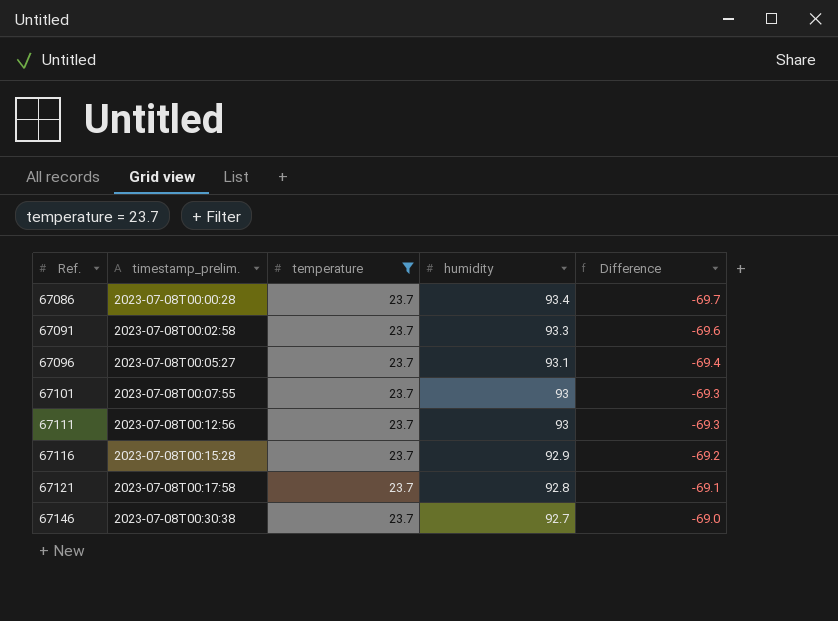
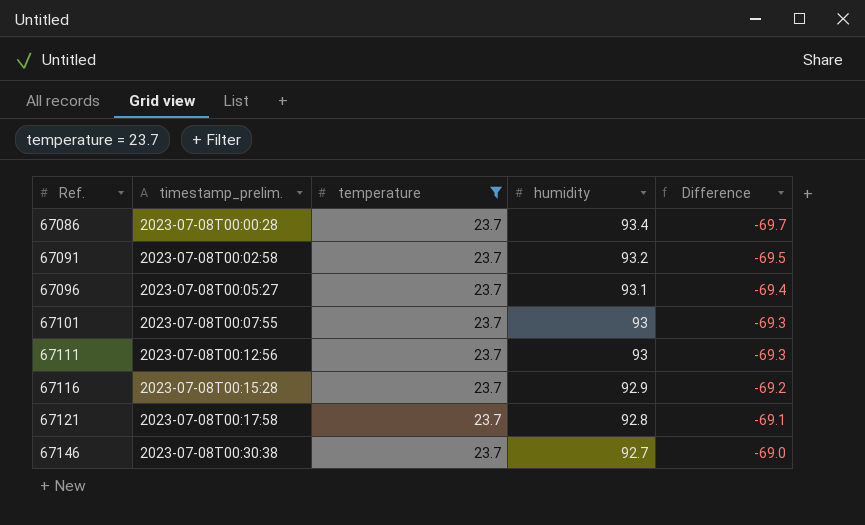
67091 | humidity: 93.3 -> 93.2
67091 | Difference: -69.6 -> -69.5

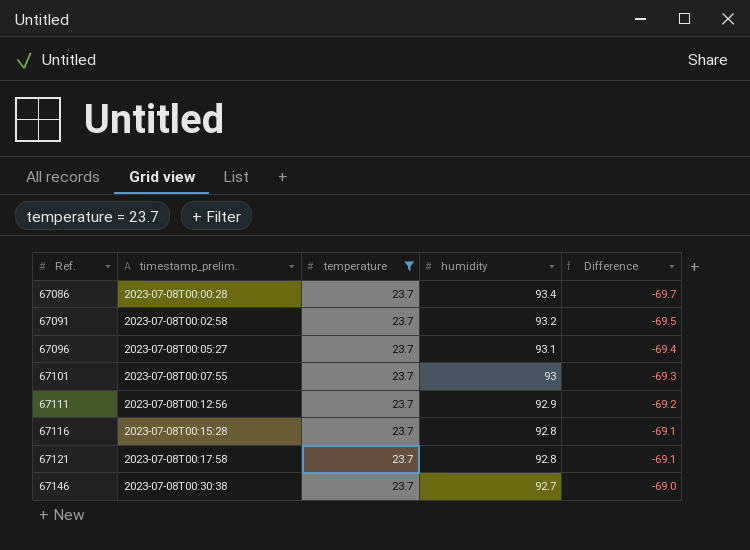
67111 | humidity: 93 -> 92.9
67111 | Difference: -69.3 -> -69.2
67116 | humidity: 92.9 -> 92.8
67116 | Difference: -69.2 -> -69.1

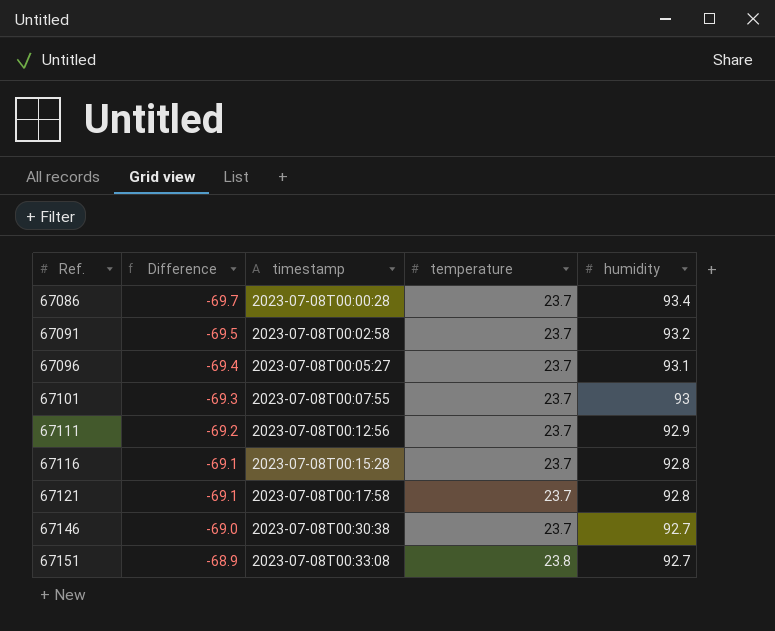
filter: temperature = 23.7 -> none
column Difference | position: 5 -> 2
column name: timestamp_prelim. -> timestamp

